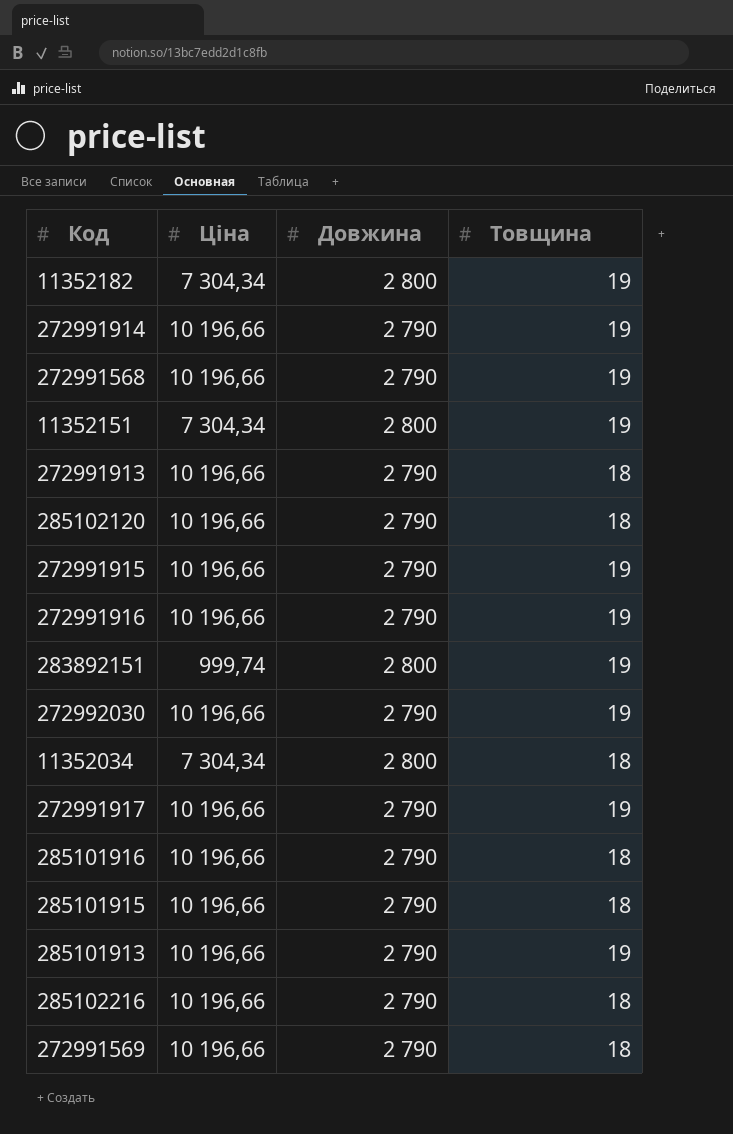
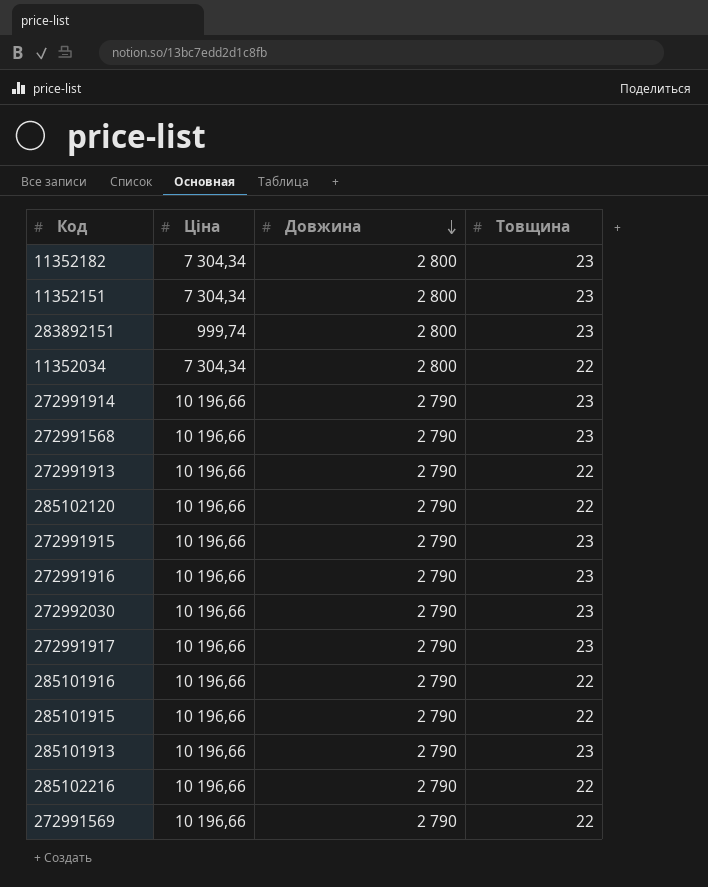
row order: none -> Довжина descending
11352182 | Товщина: 19 -> 23
11352151 | Товщина: 19 -> 23
283892151 | Товщина: 19 -> 23
11352034 | Товщина: 18 -> 22
272991914 | Товщина: 19 -> 23
272991568 | Товщина: 19 -> 23
272991913 | Товщина: 18 -> 22
285102120 | Товщина: 18 -> 22
272991915 | Товщина: 19 -> 23
272991916 | Товщина: 19 -> 23
272992030 | Товщина: 19 -> 23
272991917 | Товщина: 19 -> 23
285101916 | Товщина: 18 -> 22
285101915 | Товщина: 18 -> 22
285101913 | Товщина: 19 -> 23
285102216 | Товщина: 18 -> 22
272991569 | Товщина: 18 -> 22

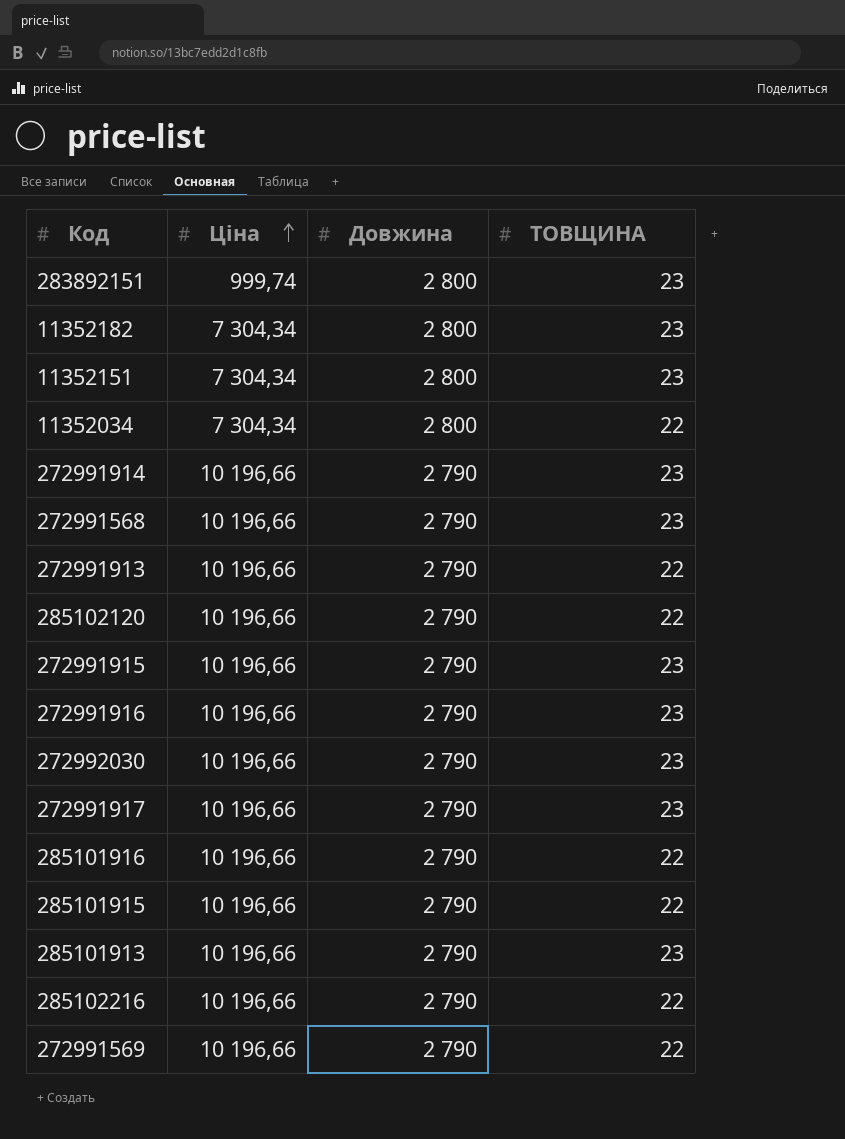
row order: Довжина descending -> Ціна ascending
column name: Товщина -> ТОВЩИНА

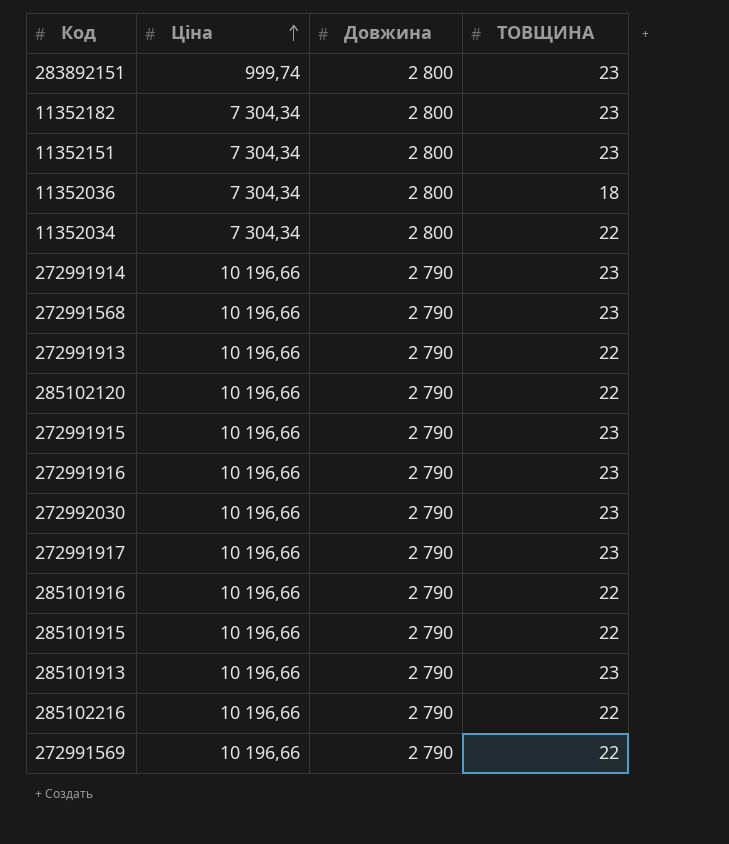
row 11352036: none -> 7 304,34 | 2 800 | 18

